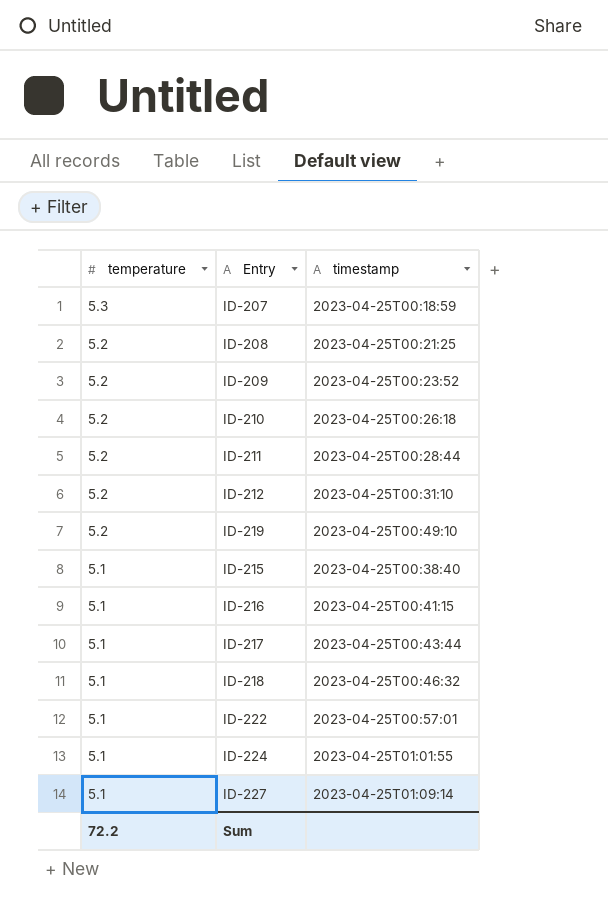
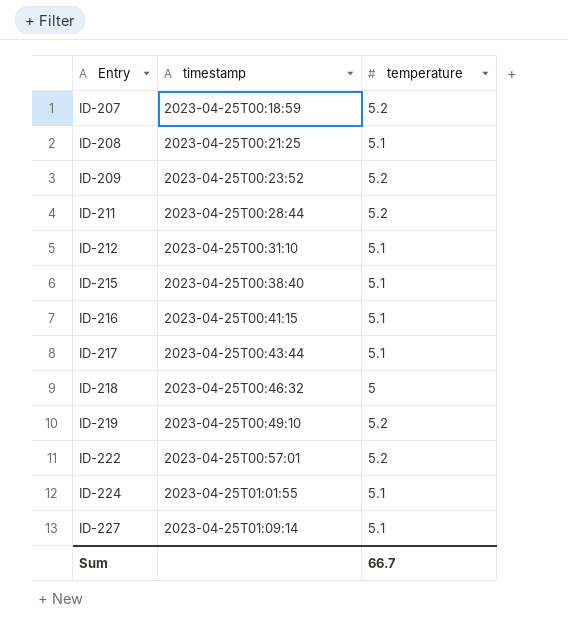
row order: temperature descending -> Entry ascending
column temperature | position: 1 -> 3
row ID-210: 5.2 | 2023-04-25T00:26:18 -> none
ID-207 | temperature: 5.3 -> 5.2
ID-208 | temperature: 5.2 -> 5.1
ID-212 | temperature: 5.2 -> 5.1
ID-218 | temperature: 5.1 -> 5
ID-222 | temperature: 5.1 -> 5.2
Sum | temperature: 72.2 -> 66.7

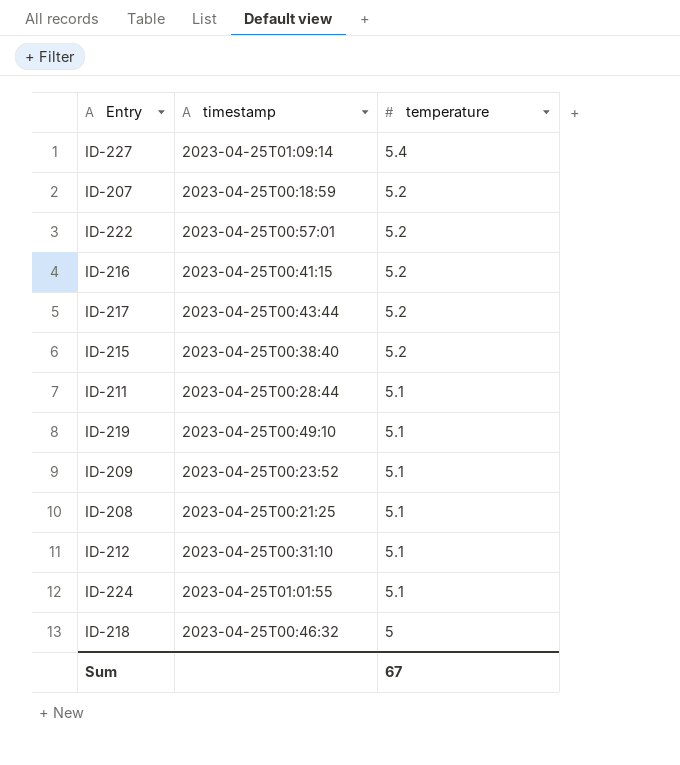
row order: Entry ascending -> temperature descending
ID-227 | temperature: 5.1 -> 5.4
ID-216 | temperature: 5.1 -> 5.2
ID-217 | temperature: 5.1 -> 5.2
ID-215 | temperature: 5.1 -> 5.2
ID-211 | temperature: 5.2 -> 5.1
ID-219 | temperature: 5.2 -> 5.1
ID-209 | temperature: 5.2 -> 5.1
Sum | temperature: 66.7 -> 67

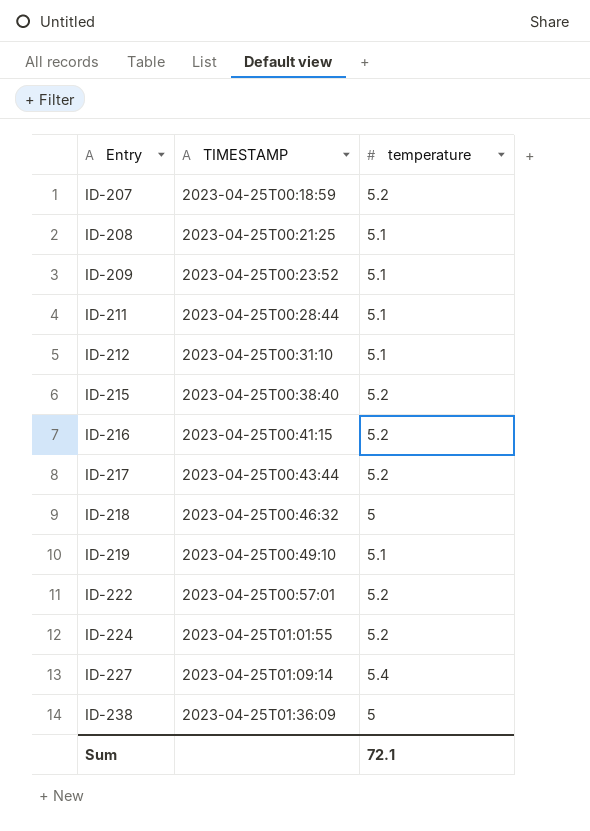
row order: temperature descending -> Entry ascending
column name: timestamp -> TIMESTAMP
ID-224 | temperature: 5.1 -> 5.2
row ID-238: none -> 2023-04-25T01:36:09 | 5
Sum | temperature: 67 -> 72.1

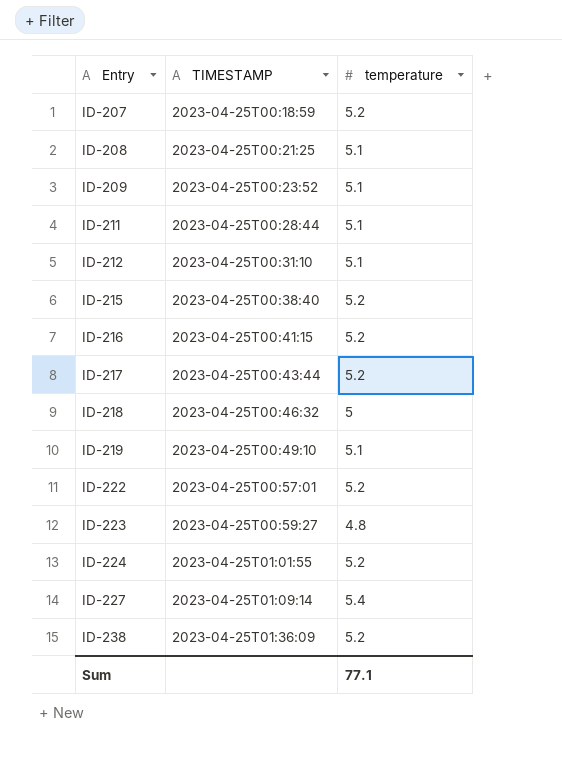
row ID-223: none -> 2023-04-25T00:59:27 | 4.8
ID-238 | temperature: 5 -> 5.2
Sum | temperature: 72.1 -> 77.1

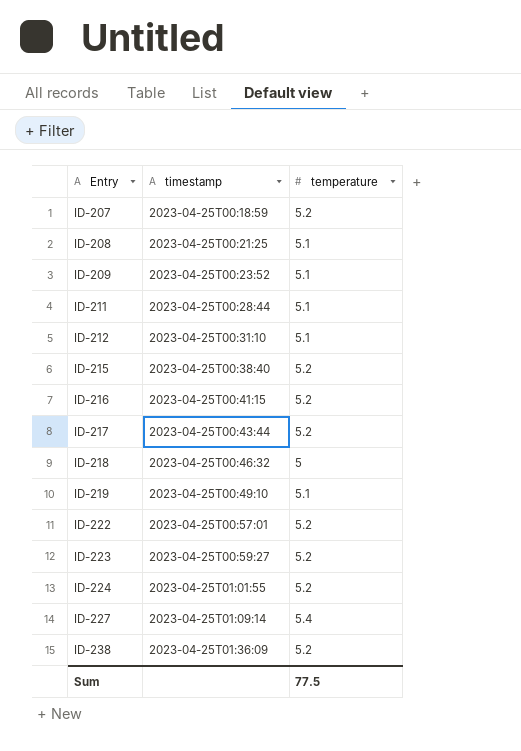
column name: TIMESTAMP -> timestamp
ID-223 | temperature: 4.8 -> 5.2
Sum | temperature: 77.1 -> 77.5

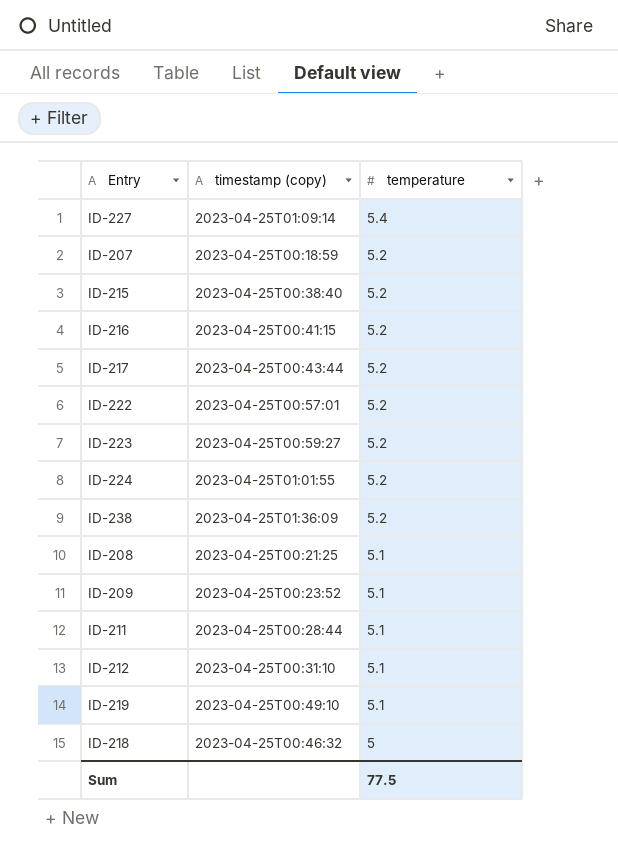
row order: Entry ascending -> temperature descending
column name: timestamp -> timestamp (copy)

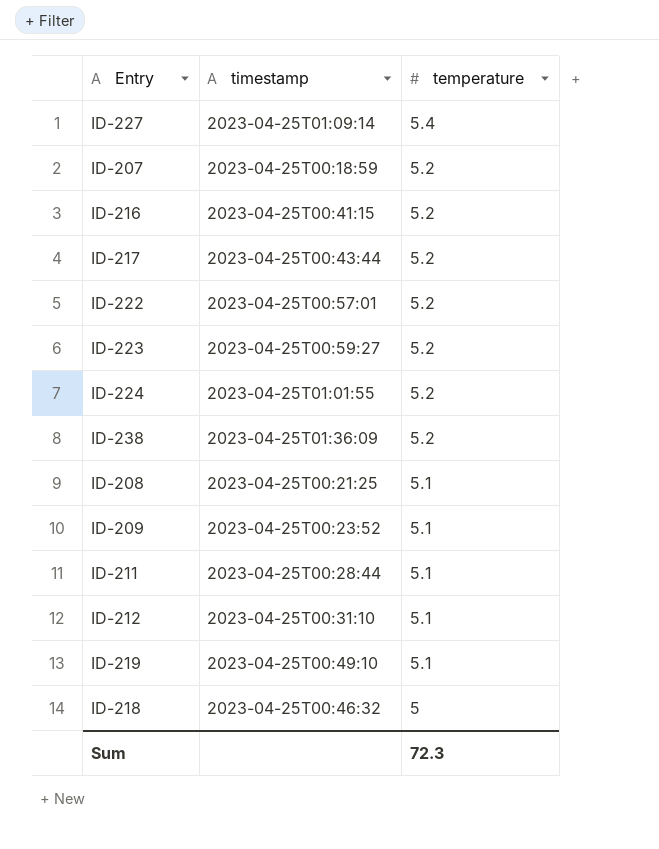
column name: timestamp (copy) -> timestamp
row ID-215: 2023-04-25T00:38:40 | 5.2 -> none
Sum | temperature: 77.5 -> 72.3

